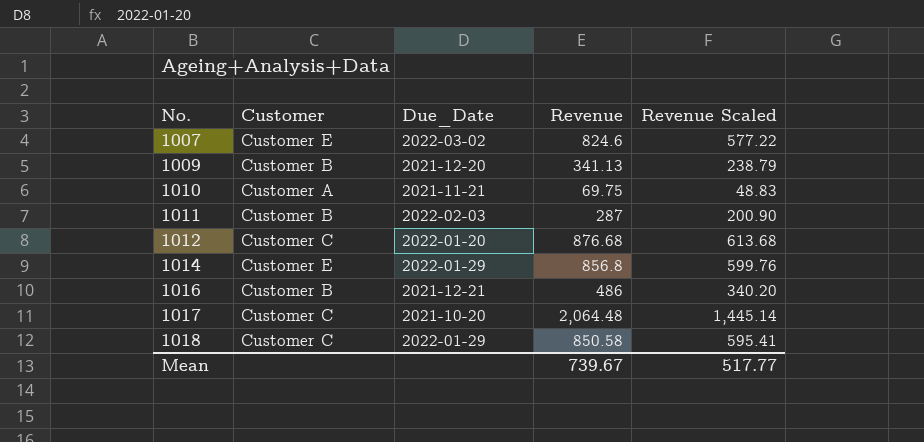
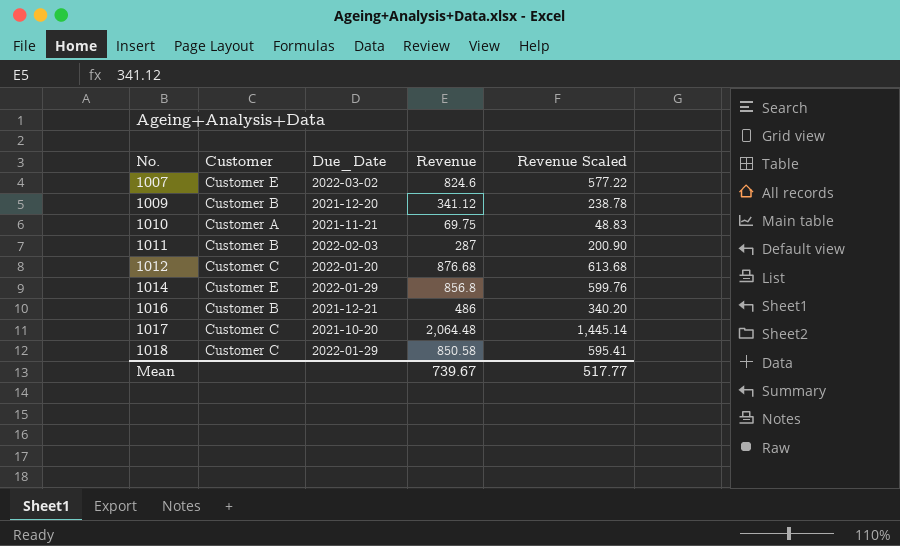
1009 | Revenue: 341.13 -> 341.12
1009 | Revenue Scaled: 238.79 -> 238.78

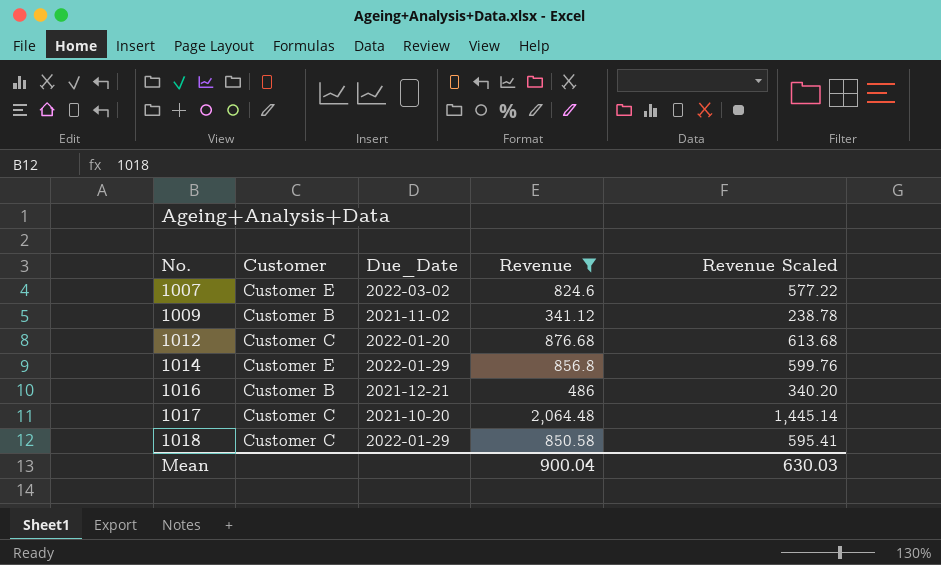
filter: none -> Revenue >= 341.12
1009 | Due_Date: 2021-12-20 -> 2021-11-02
Mean | Revenue: 739.67 -> 900.04
Mean | Revenue Scaled: 517.77 -> 630.03

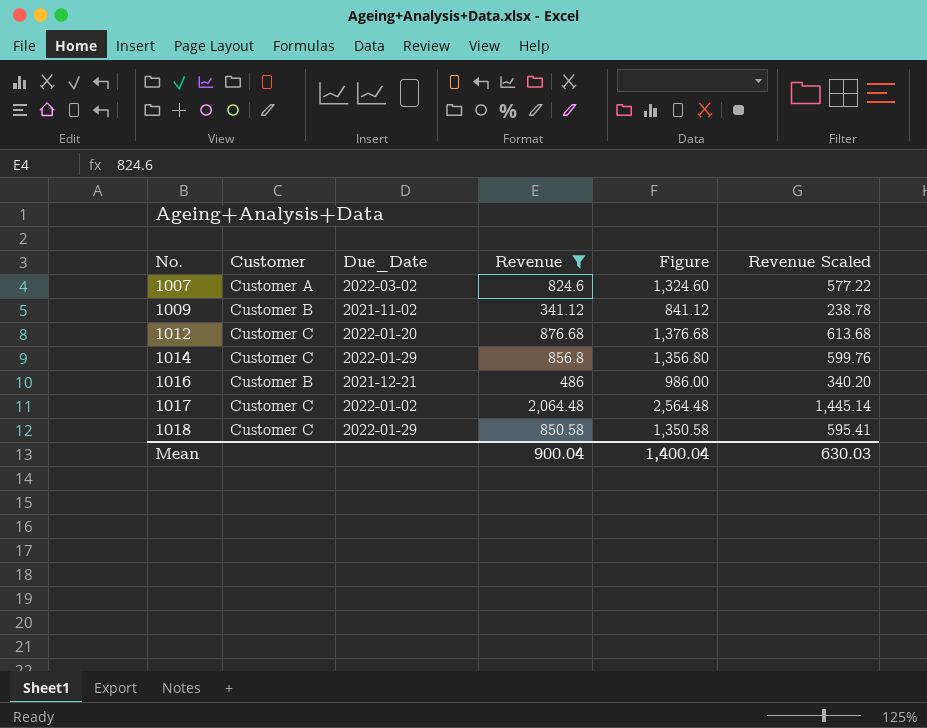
column Figure | formula: none -> [Revenue] + 500
1007 | Customer: Customer E -> Customer A
1014 | Customer: Customer E -> Customer C
1017 | Due_Date: 2021-10-20 -> 2022-01-02

